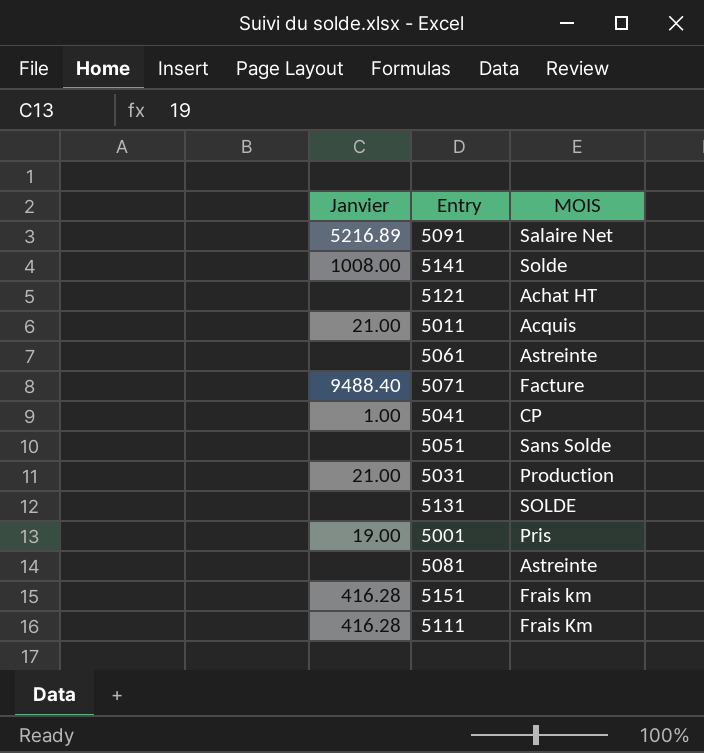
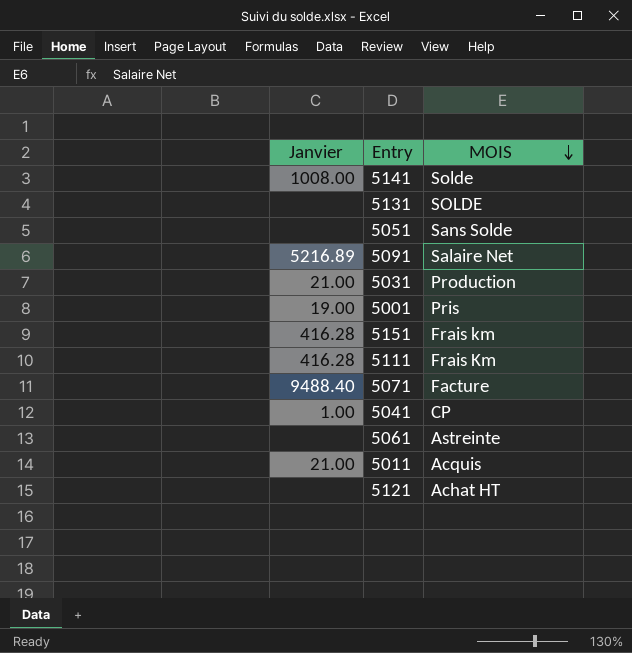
row order: none -> MOIS descending
row 5081: none | Astreinte -> none

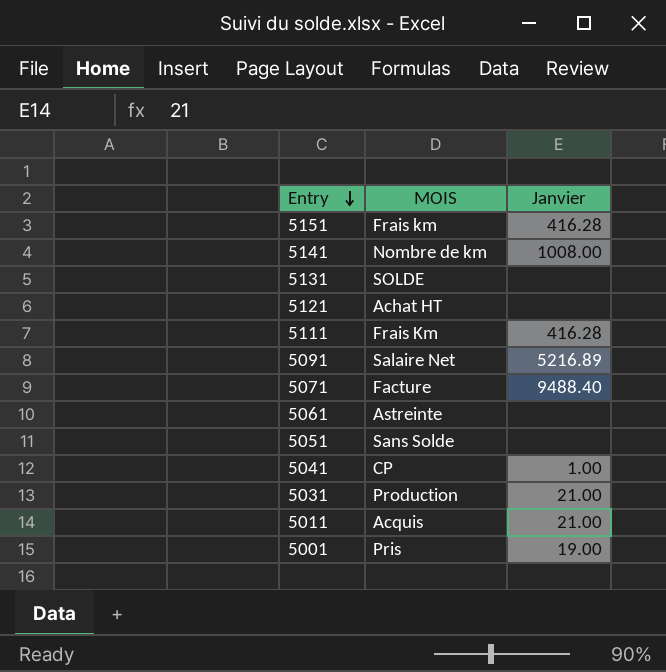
row order: MOIS descending -> Entry descending
column Janvier | position: 1 -> 3
5141 | MOIS: Solde -> Nombre de km

